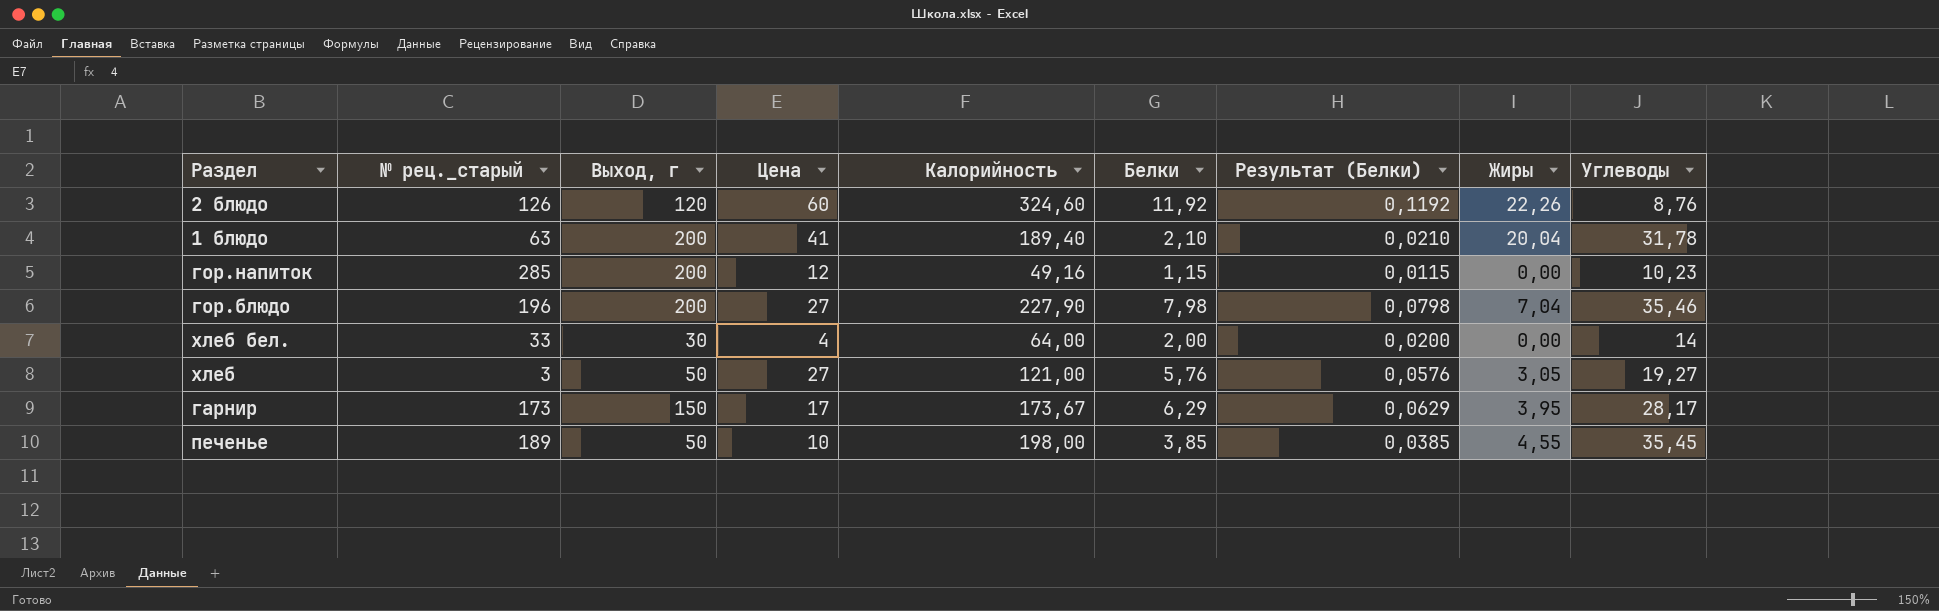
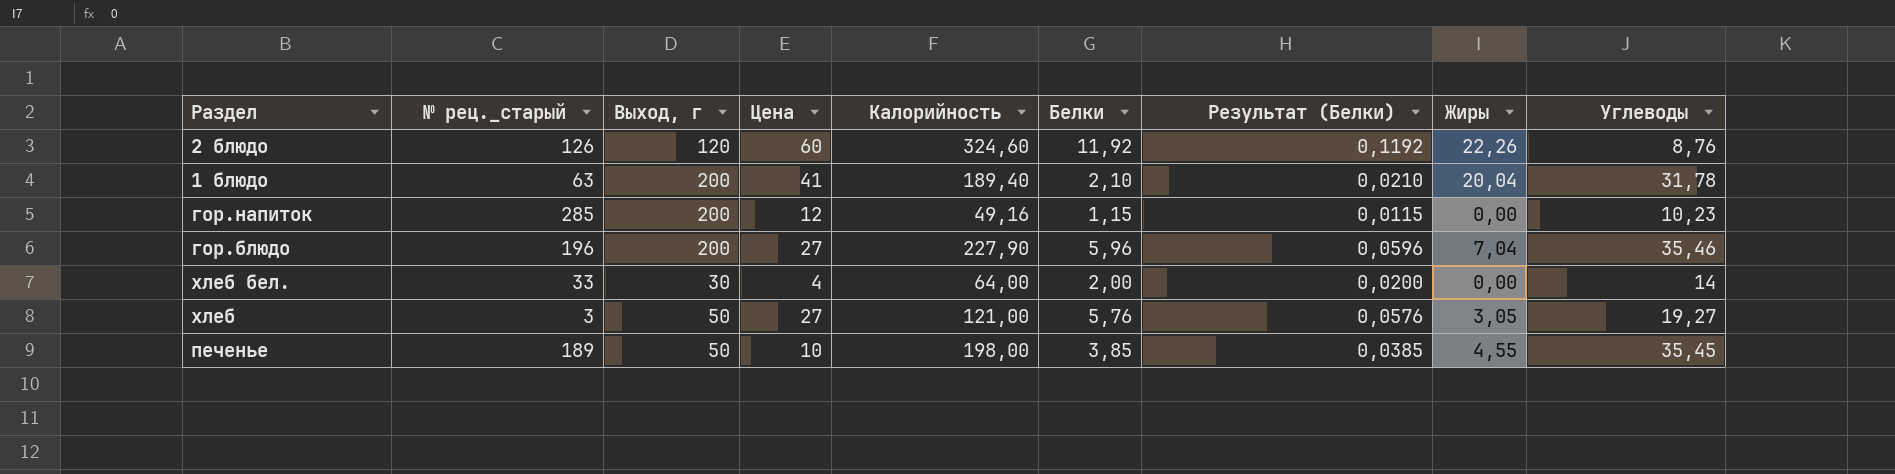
row гарнир: 173 | 150 | 17 | 173,67 | 6,29 | 0,0629 | 3,95 | 28,17 -> none
гор.блюдо | Белки: 7,98 -> 5,96
гор.блюдо | Результат (Белки): 0,0798 -> 0,0596

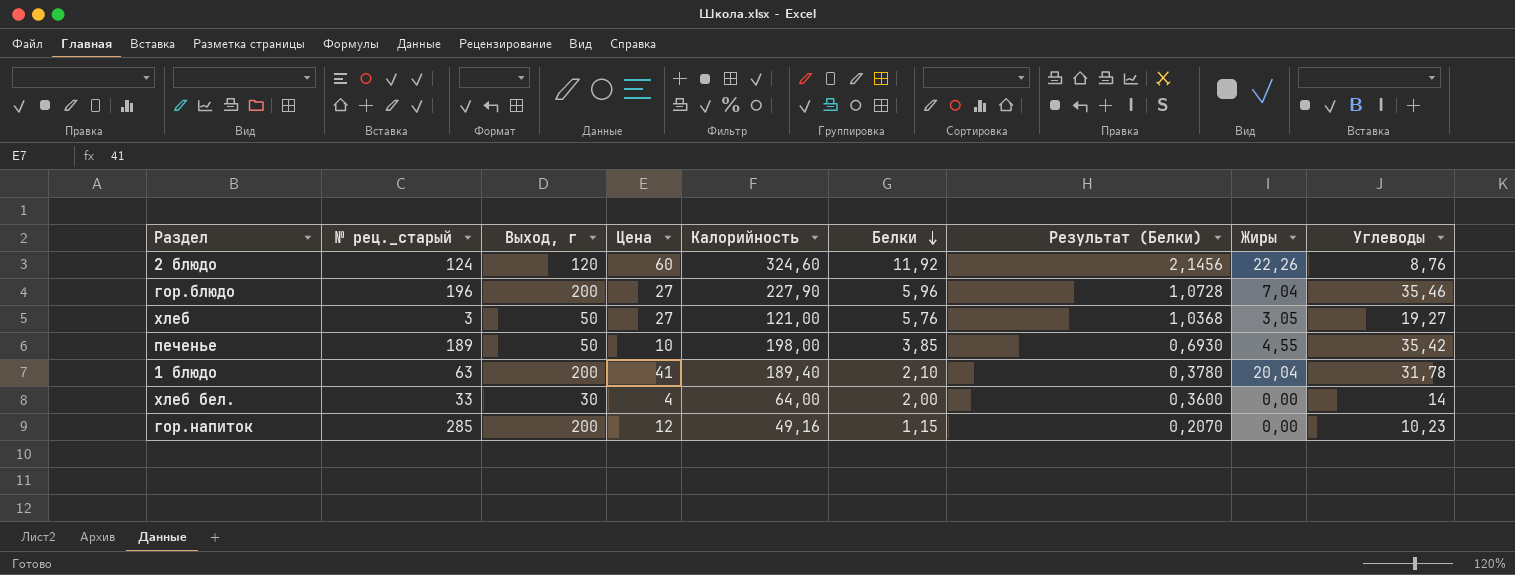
row order: none -> Белки descending
column Результат (Белки) | formula: [Белки] * 0,01 -> [Белки] * 0,18
2 блюдо | № рец._старый: 126 -> 124
печенье | Углеводы: 35,45 -> 35,42

